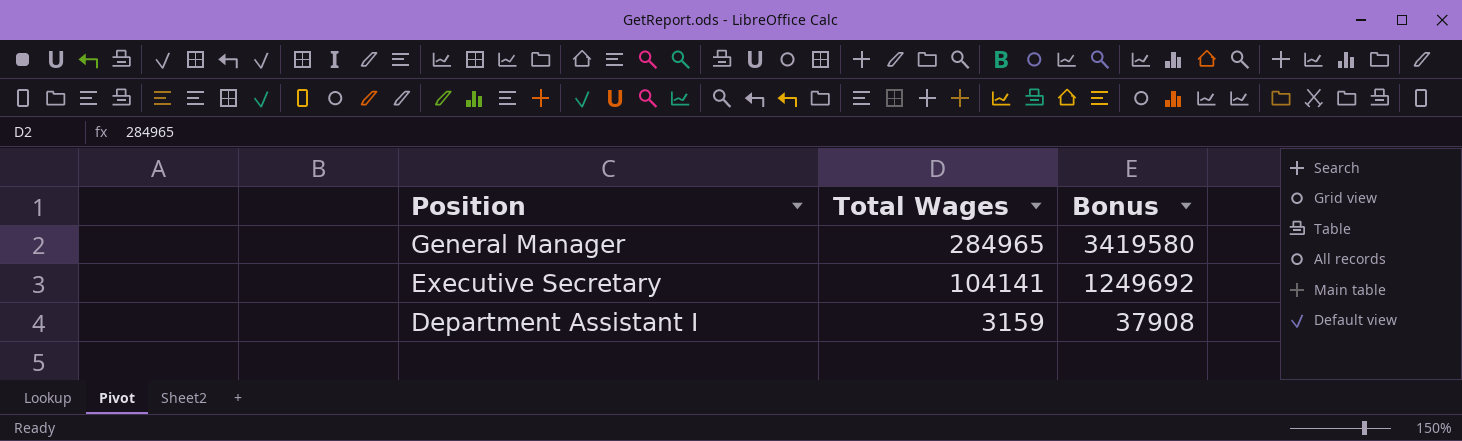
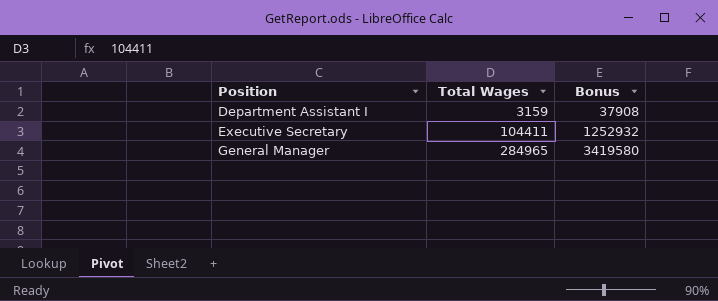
row order: Position descending -> Position ascending
Executive Secretary | Total Wages: 104141 -> 104411
Executive Secretary | Bonus: 1249692 -> 1252932

